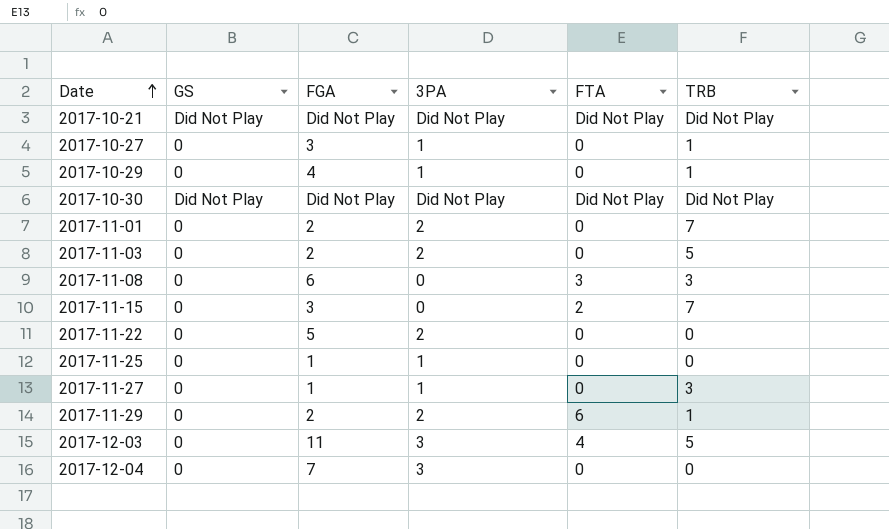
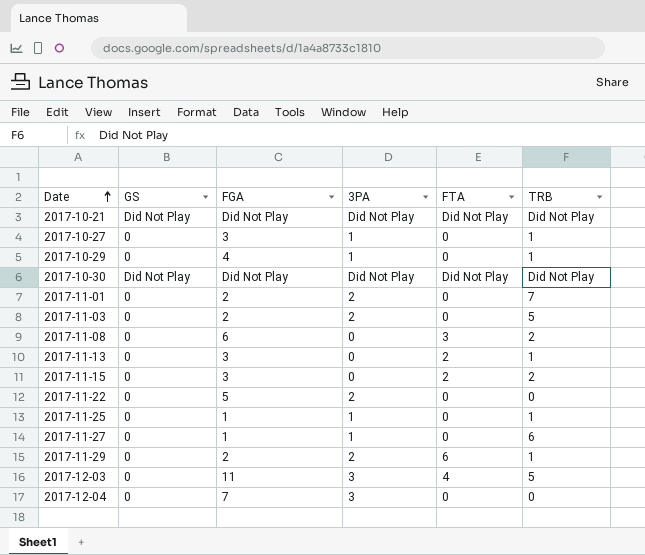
2017-11-08 | TRB: 3 -> 2
row 2017-11-13: none -> 0 | 3 | 0 | 2 | 1
2017-11-15 | TRB: 7 -> 2
2017-11-25 | TRB: 0 -> 1
2017-11-27 | TRB: 3 -> 6

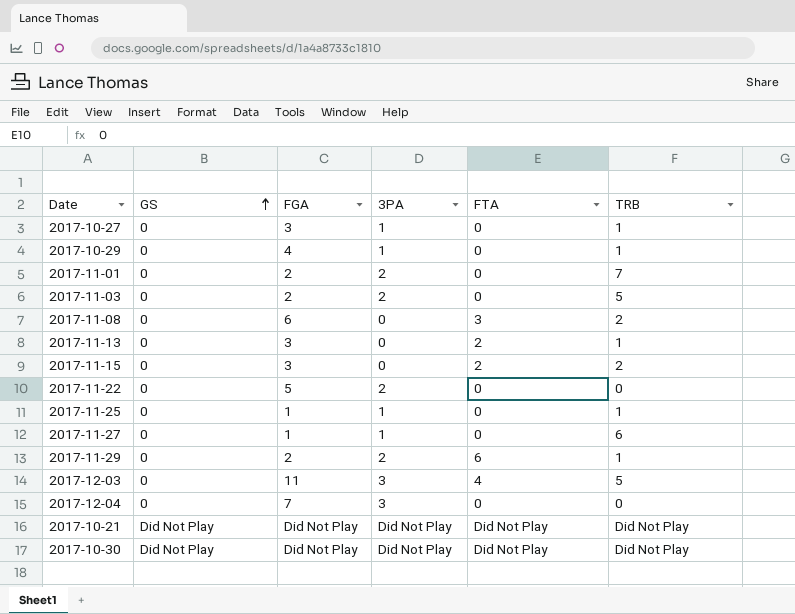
row order: Date ascending -> GS ascending

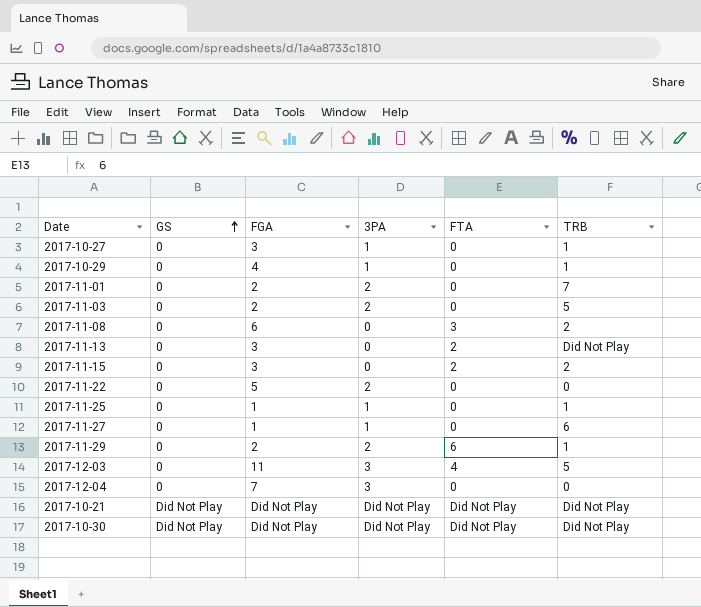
2017-11-13 | TRB: 1 -> Did Not Play

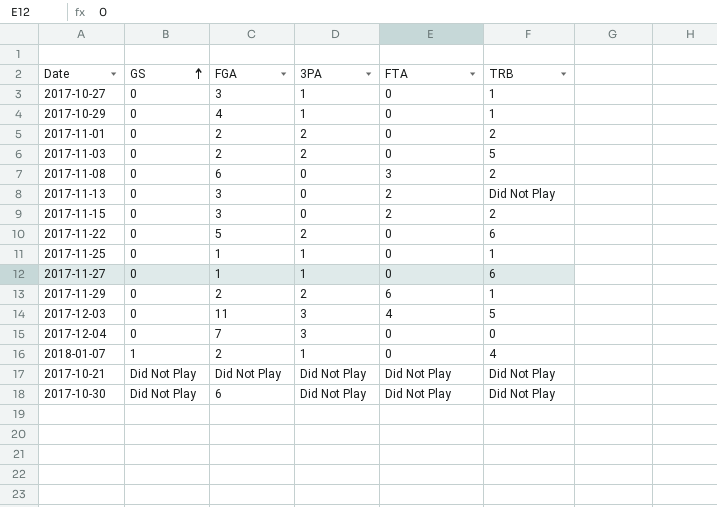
2017-11-01 | TRB: 7 -> 2
2017-11-22 | TRB: 0 -> 6
row 2018-01-07: none -> 1 | 2 | 1 | 0 | 4
2017-10-30 | FGA: Did Not Play -> 6

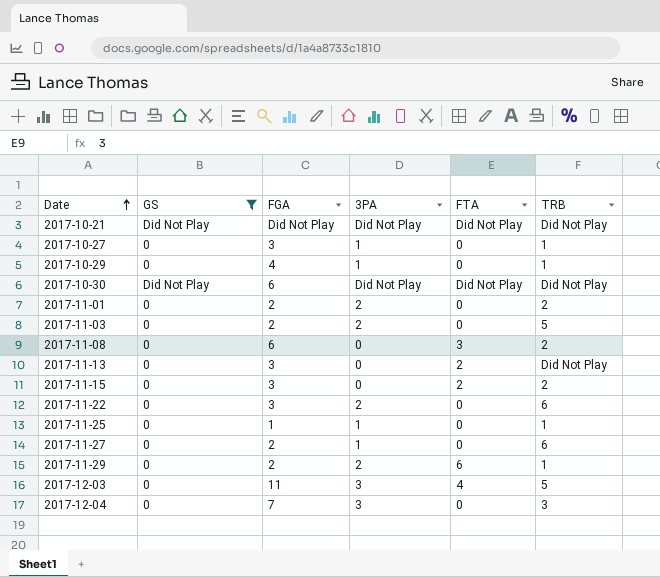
filter: none -> GS != 1
row order: GS ascending -> Date ascending
2017-11-22 | FGA: 5 -> 3
2017-11-27 | FGA: 1 -> 2
2017-12-04 | TRB: 0 -> 3

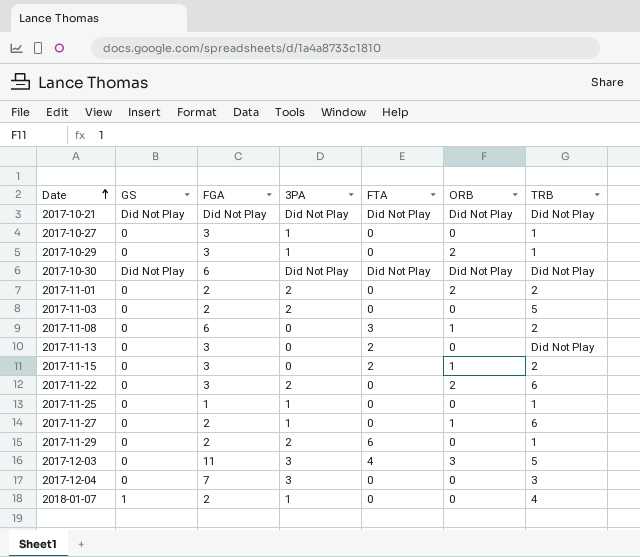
filter: GS != 1 -> none
column ORB | position: none -> 6
2017-10-29 | FGA: 4 -> 3

